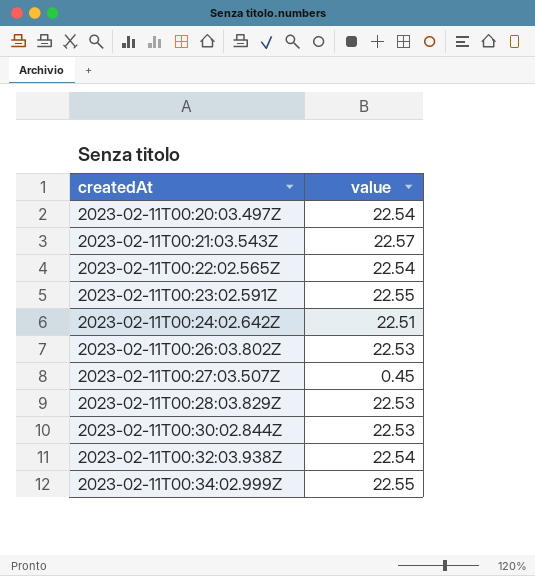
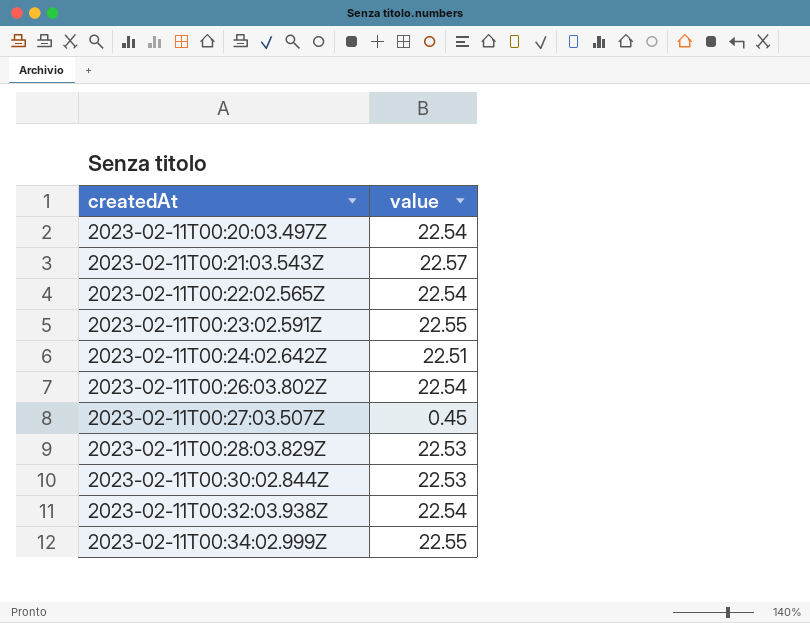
2023-02-11T00:26:03.802Z | value: 22.53 -> 22.54

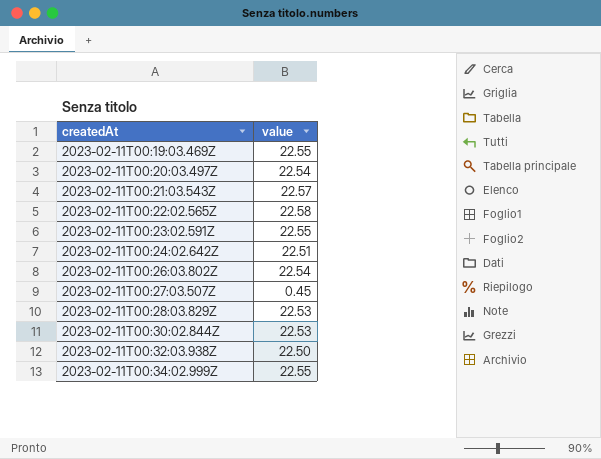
row 2023-02-11T00:19:03.469Z: none -> 22.55
2023-02-11T00:22:02.565Z | value: 22.54 -> 22.58
2023-02-11T00:32:03.938Z | value: 22.54 -> 22.50

